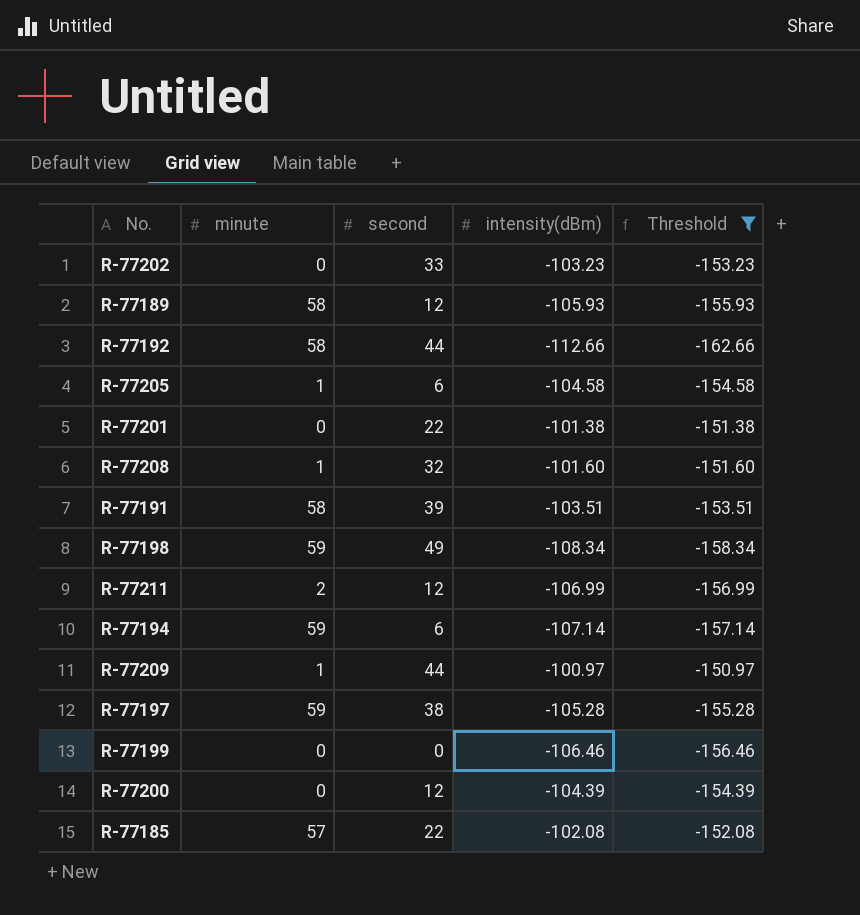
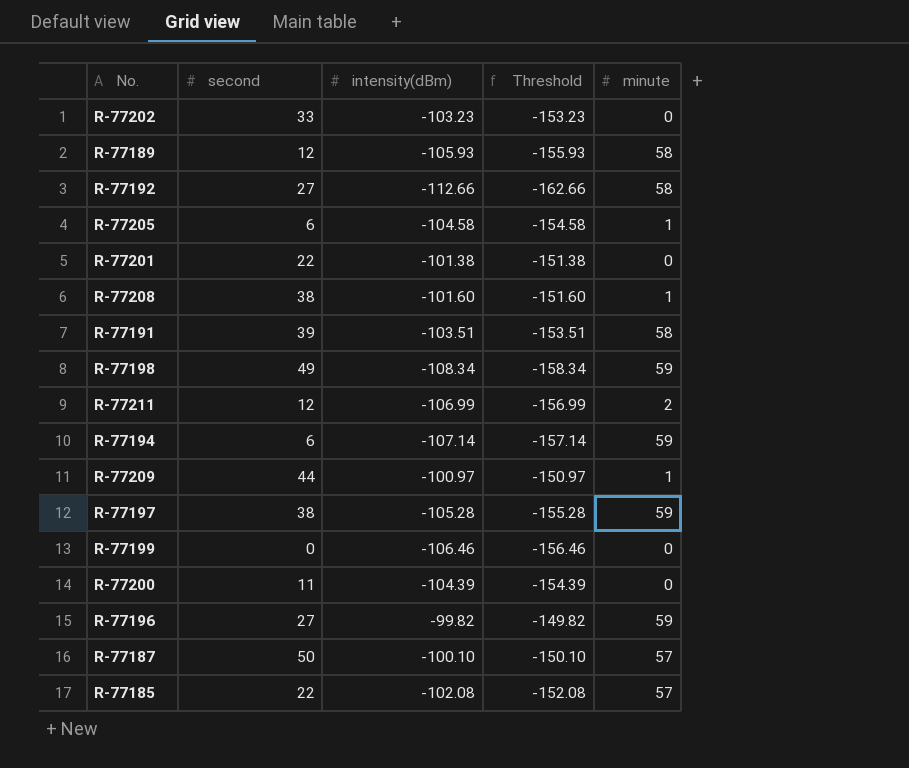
filter: Threshold <= -150.97 -> none
column minute | position: 2 -> 5
R-77192 | second: 44 -> 27
R-77208 | second: 32 -> 38
R-77200 | second: 12 -> 11

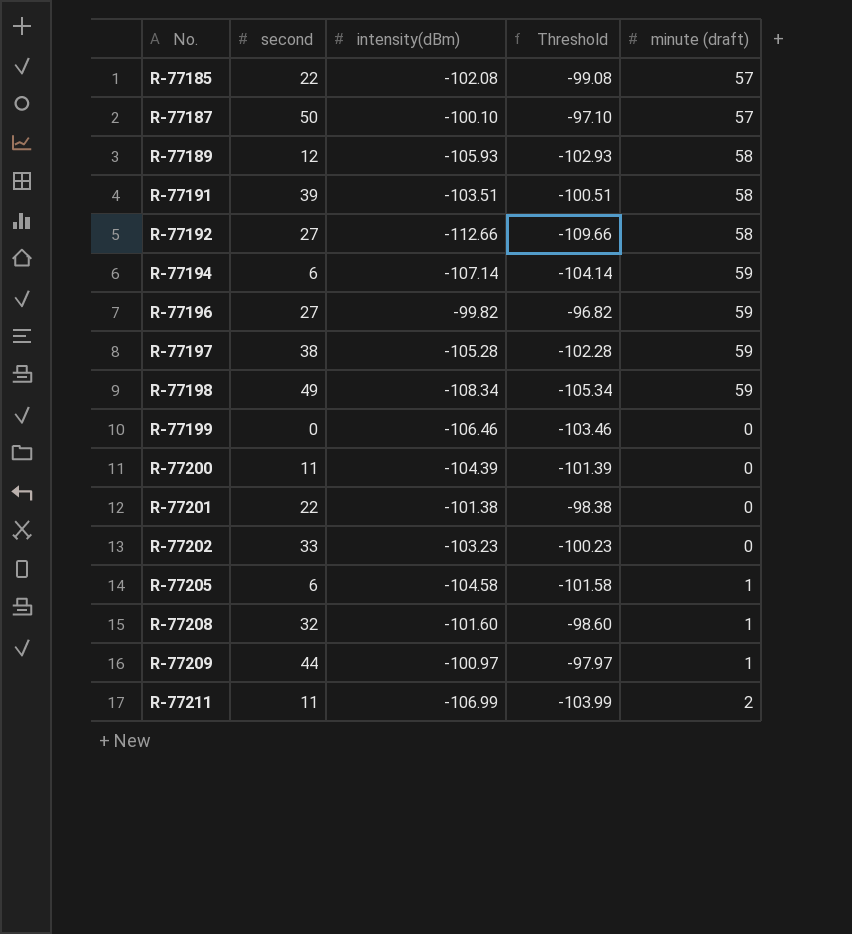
row order: none -> No. ascending
column Threshold | formula: [intensity(dBm)] - 50 -> [intensity(dBm)] + 3
column name: minute -> minute (draft)
R-77208 | second: 38 -> 32
R-77211 | second: 12 -> 11

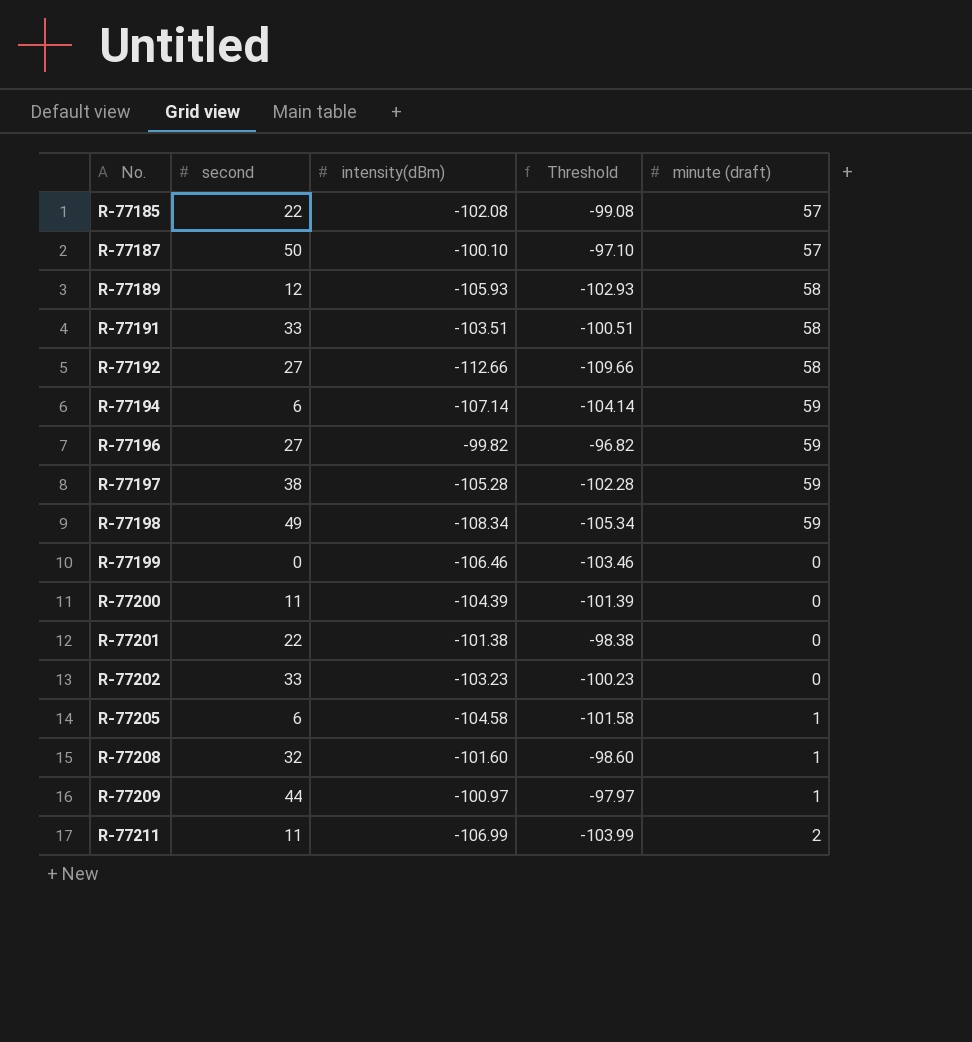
R-77191 | second: 39 -> 33

